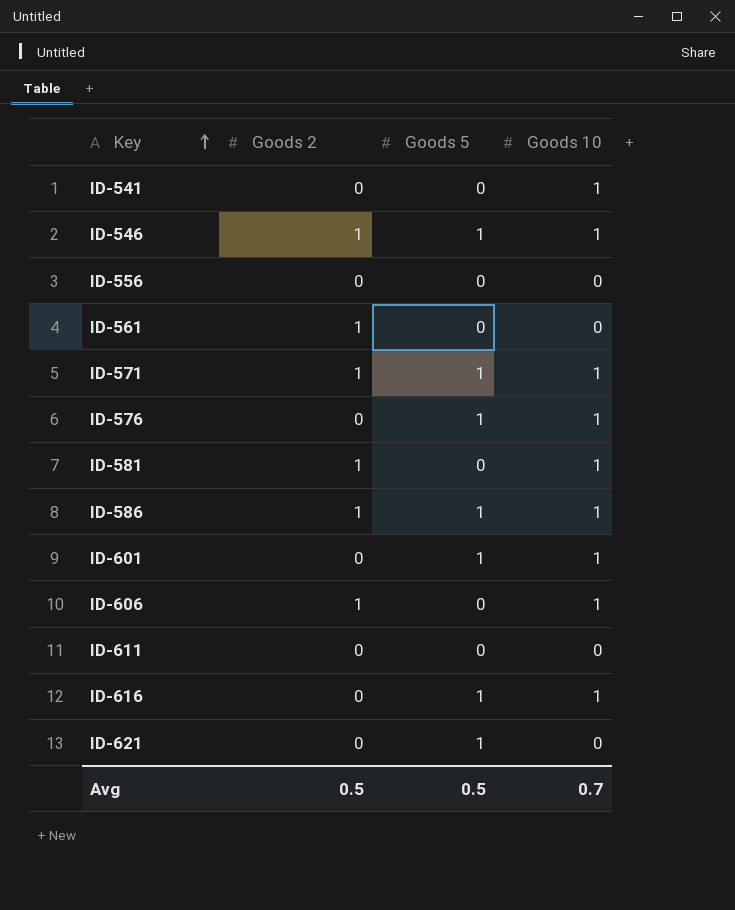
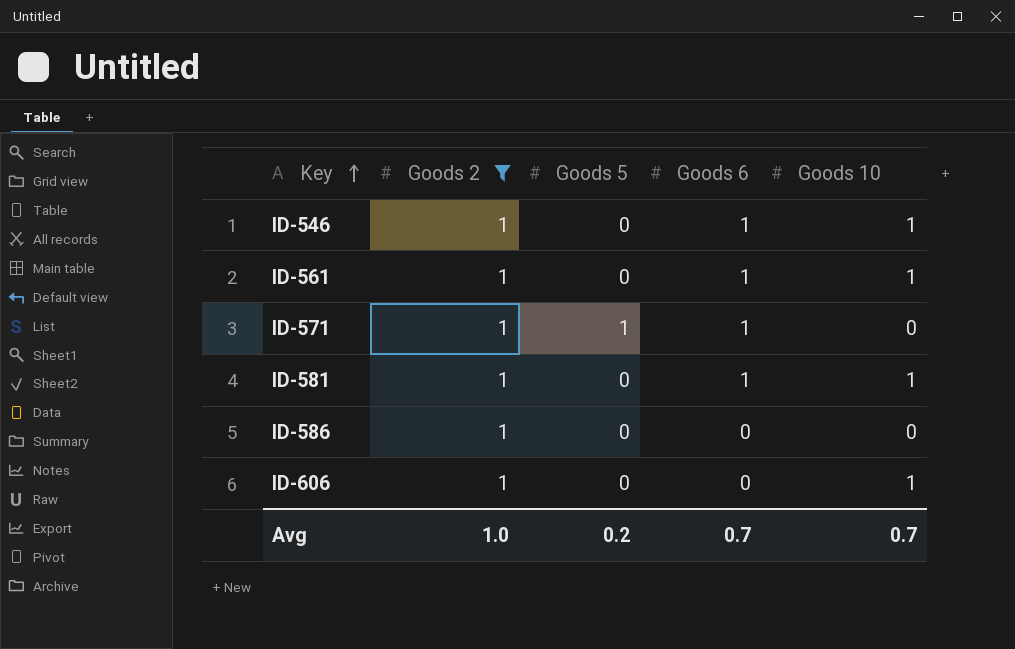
filter: none -> Goods 2 = 1
column Goods 6 | position: none -> 4
ID-546 | Goods 5: 1 -> 0
ID-561 | Goods 10: 0 -> 1
ID-571 | Goods 10: 1 -> 0
ID-586 | Goods 5: 1 -> 0
ID-586 | Goods 10: 1 -> 0
Avg | Goods 2: 0.5 -> 1.0
Avg | Goods 5: 0.5 -> 0.2

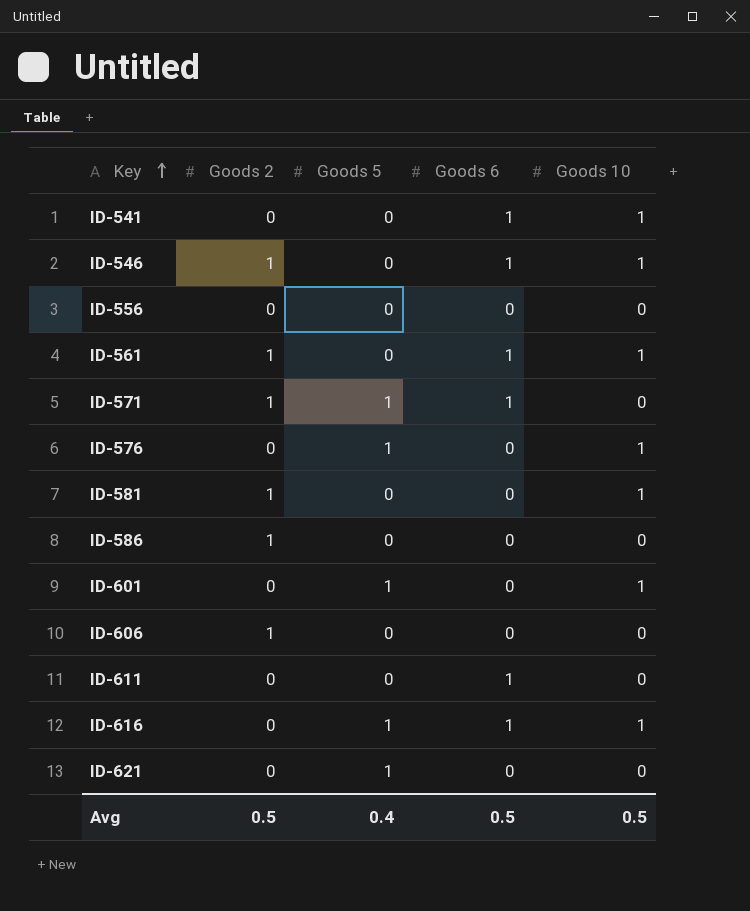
filter: Goods 2 = 1 -> none
ID-581 | Goods 6: 1 -> 0
ID-606 | Goods 10: 1 -> 0
Avg | Goods 2: 1.0 -> 0.5
Avg | Goods 5: 0.2 -> 0.4
Avg | Goods 6: 0.7 -> 0.5
Avg | Goods 10: 0.7 -> 0.5

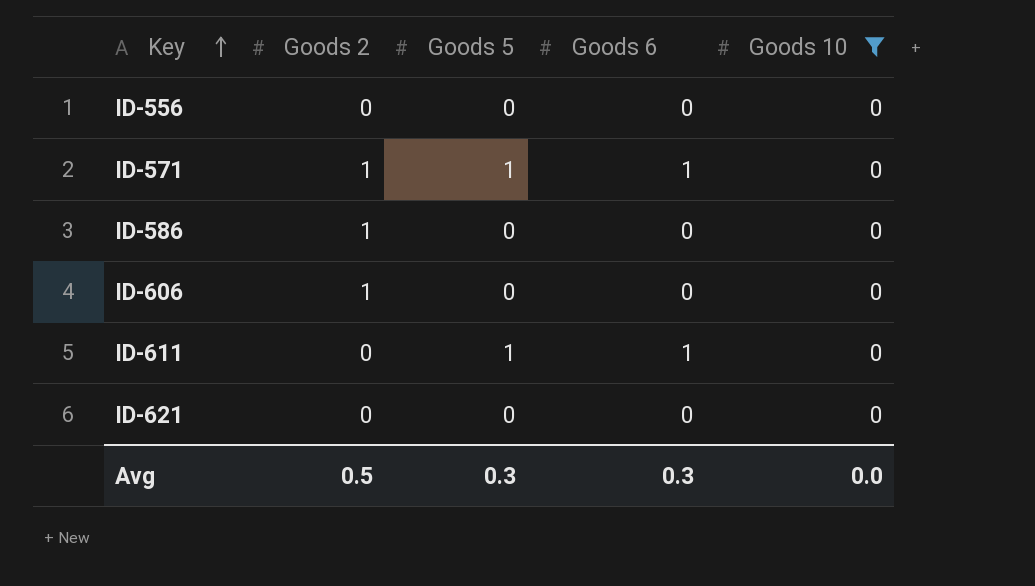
filter: none -> Goods 10 = 0
ID-611 | Goods 5: 0 -> 1
ID-621 | Goods 5: 1 -> 0
Avg | Goods 5: 0.4 -> 0.3
Avg | Goods 6: 0.5 -> 0.3
Avg | Goods 10: 0.5 -> 0.0

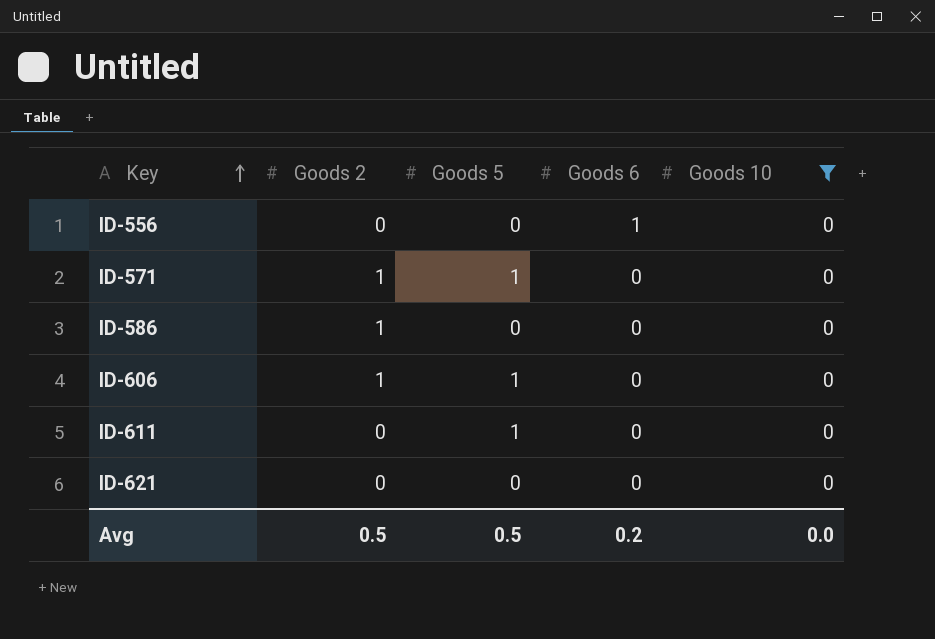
ID-556 | Goods 6: 0 -> 1
ID-571 | Goods 6: 1 -> 0
ID-606 | Goods 5: 0 -> 1
ID-611 | Goods 6: 1 -> 0
Avg | Goods 5: 0.3 -> 0.5
Avg | Goods 6: 0.3 -> 0.2

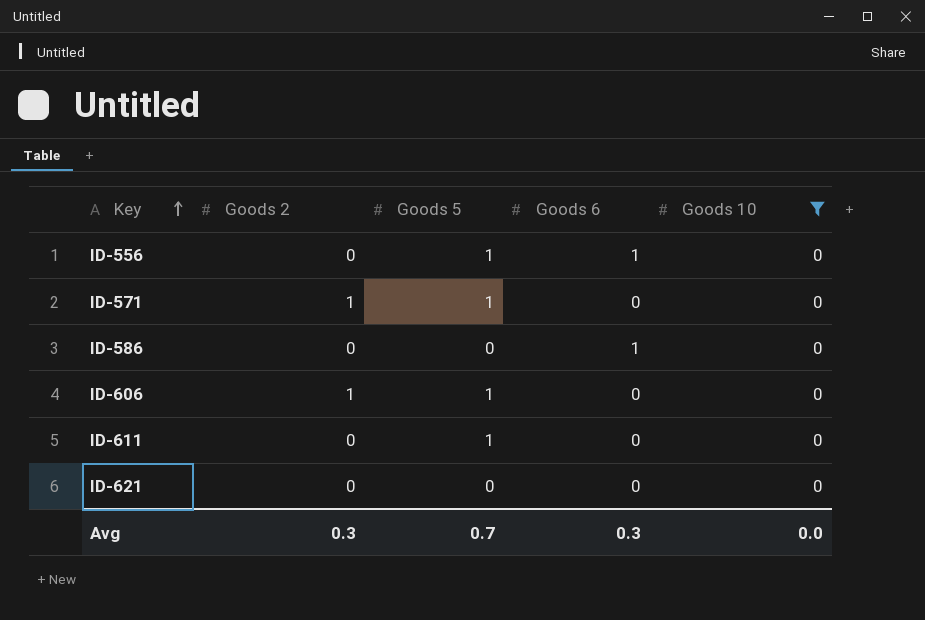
ID-556 | Goods 5: 0 -> 1
ID-586 | Goods 2: 1 -> 0
ID-586 | Goods 6: 0 -> 1
Avg | Goods 2: 0.5 -> 0.3
Avg | Goods 5: 0.5 -> 0.7
Avg | Goods 6: 0.2 -> 0.3

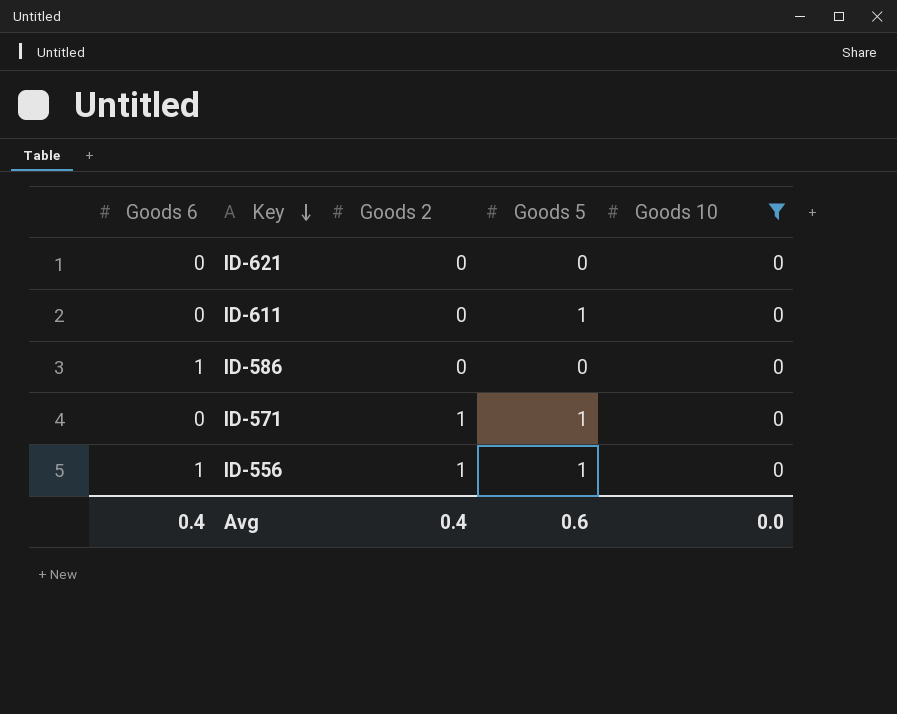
row order: Key ascending -> Key descending
column Goods 6 | position: 4 -> 1
row ID-606: 1 | 1 | 0 | 0 -> none
ID-556 | Goods 2: 0 -> 1
Avg | Goods 6: 0.3 -> 0.4
Avg | Goods 2: 0.3 -> 0.4
Avg | Goods 5: 0.7 -> 0.6

